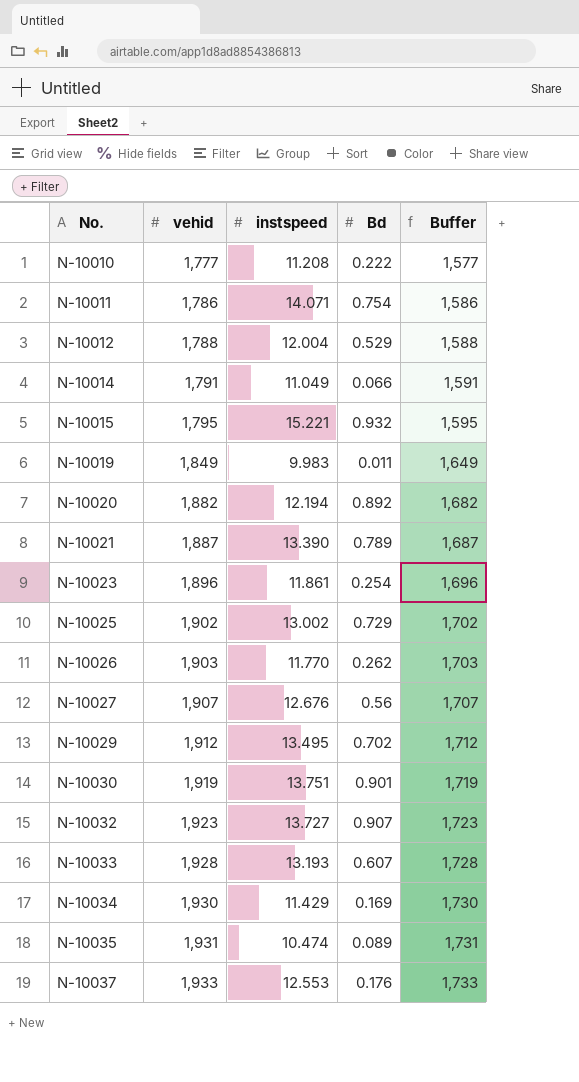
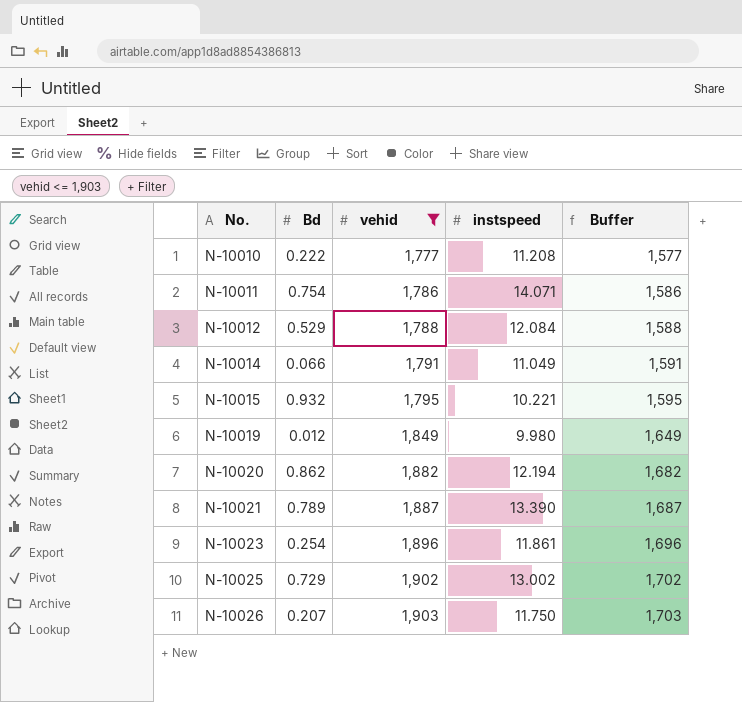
filter: none -> vehid <= 1,903
column Bd | position: 4 -> 2
N-10012 | instspeed: 12.004 -> 12.084
N-10015 | instspeed: 15.221 -> 10.221
N-10019 | Bd: 0.011 -> 0.012
N-10019 | instspeed: 9.983 -> 9.980
N-10020 | Bd: 0.892 -> 0.862
N-10026 | Bd: 0.262 -> 0.207
N-10026 | instspeed: 11.770 -> 11.750

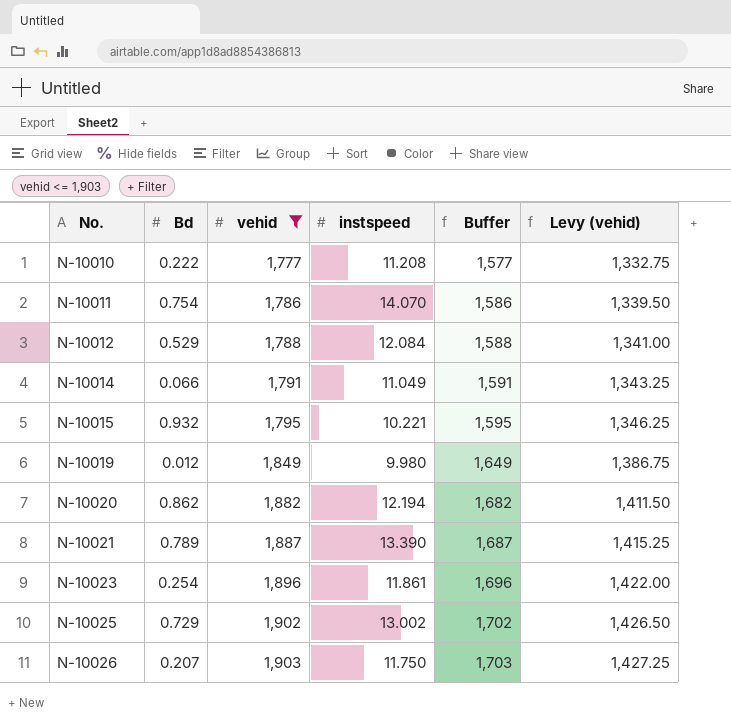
column Levy (vehid) | formula: none -> [vehid] * 0.75
N-10011 | instspeed: 14.071 -> 14.070

